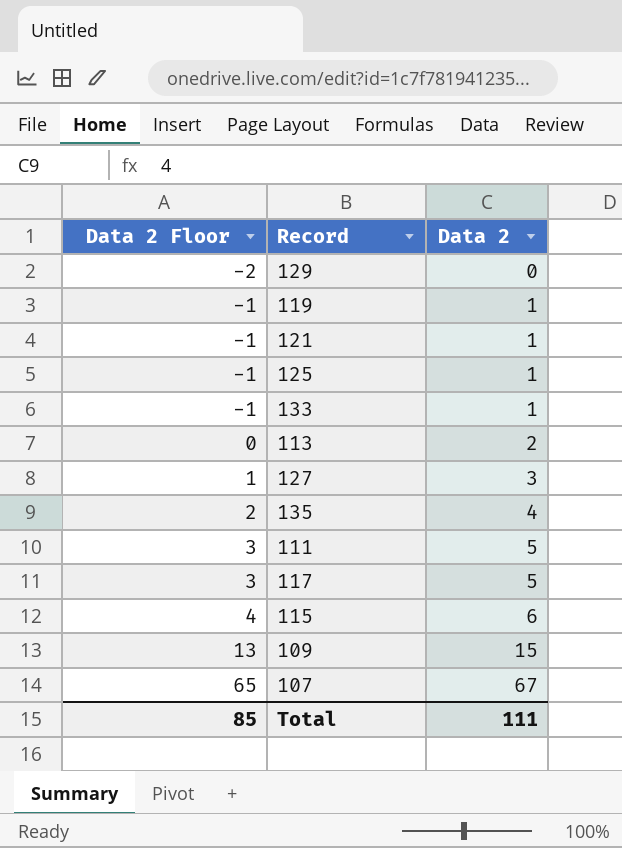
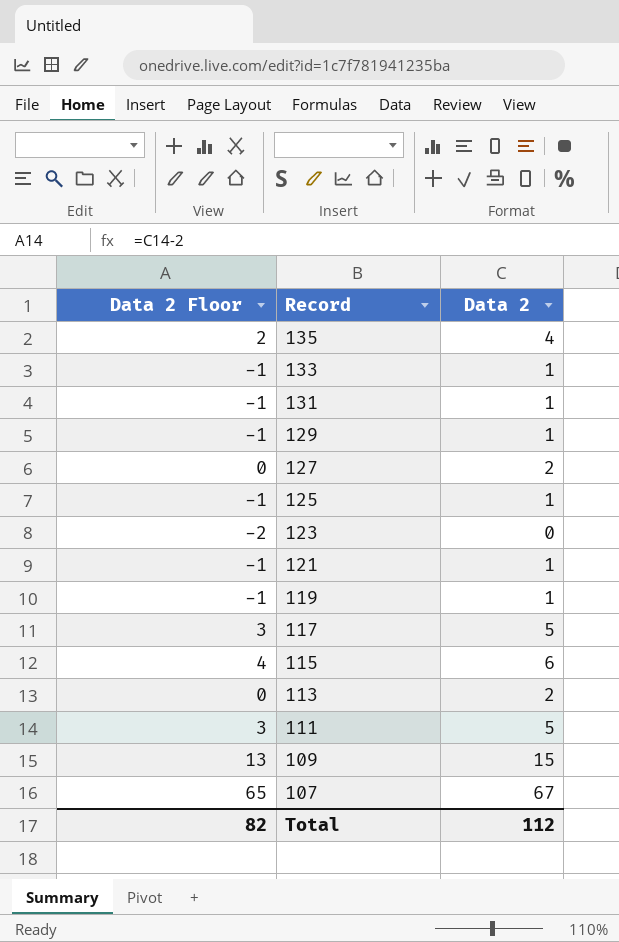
row order: Data 2 Floor ascending -> Record descending
row 131: none -> -1 | 1
129 | Data 2 Floor: -2 -> -1
129 | Data 2: 0 -> 1
127 | Data 2 Floor: 1 -> 0
127 | Data 2: 3 -> 2
row 123: none -> -2 | 0
Total | Data 2 Floor: 85 -> 82
Total | Data 2: 111 -> 112

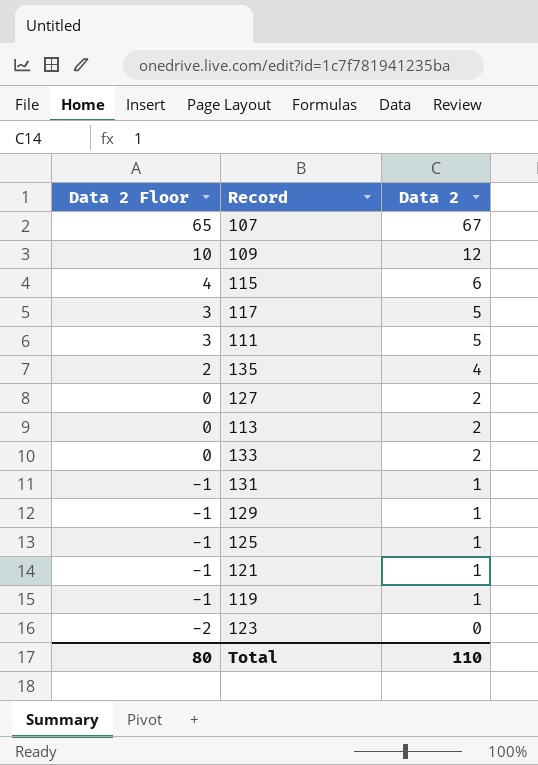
row order: Record descending -> Data 2 Floor descending
109 | Data 2 Floor: 13 -> 10
109 | Data 2: 15 -> 12
133 | Data 2 Floor: -1 -> 0
133 | Data 2: 1 -> 2
Total | Data 2 Floor: 82 -> 80
Total | Data 2: 112 -> 110

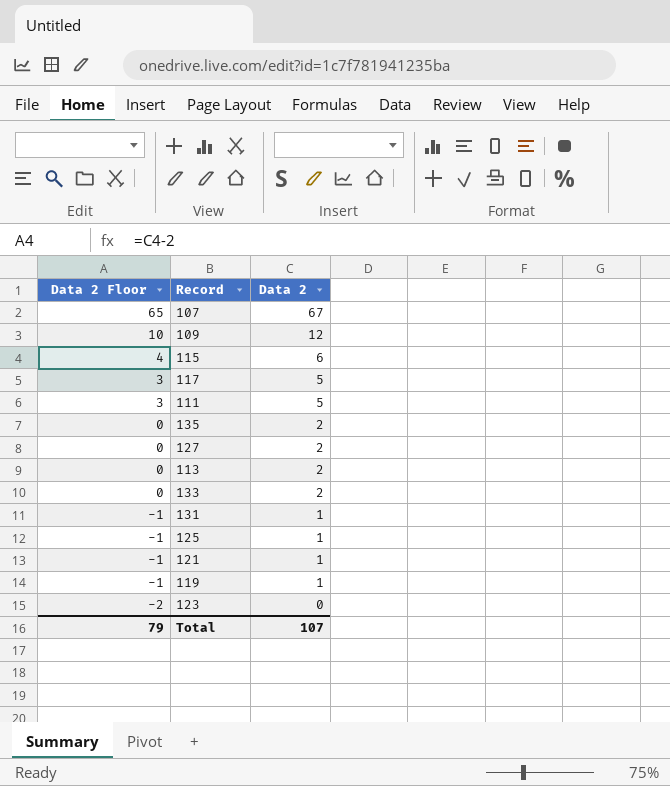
row 129: -1 | 1 -> none
135 | Data 2 Floor: 2 -> 0
135 | Data 2: 4 -> 2
Total | Data 2 Floor: 80 -> 79
Total | Data 2: 110 -> 107

